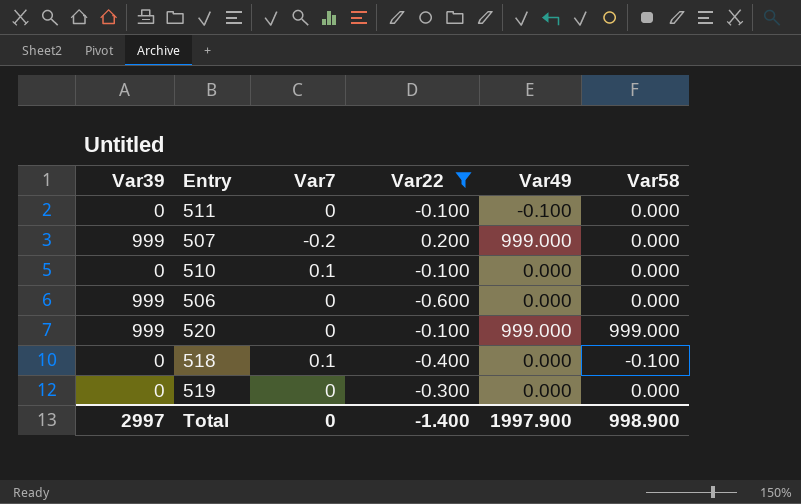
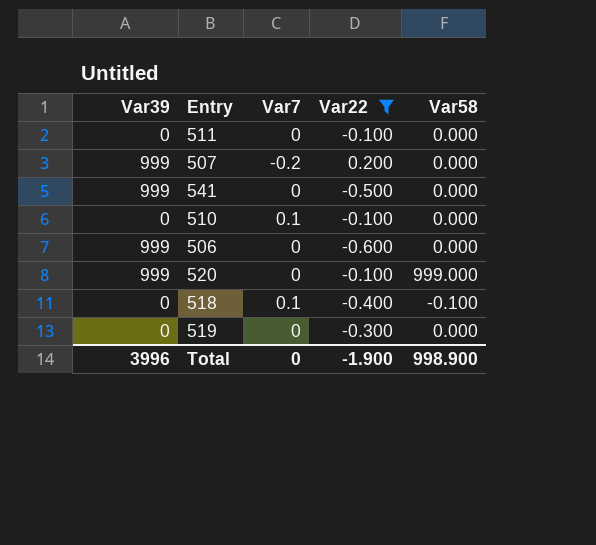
column Var49 | position: 5 -> none
row 541: none -> 999 | 0 | -0.500 | 0.000
Total | Var39: 2997 -> 3996
Total | Var22: -1.400 -> -1.900

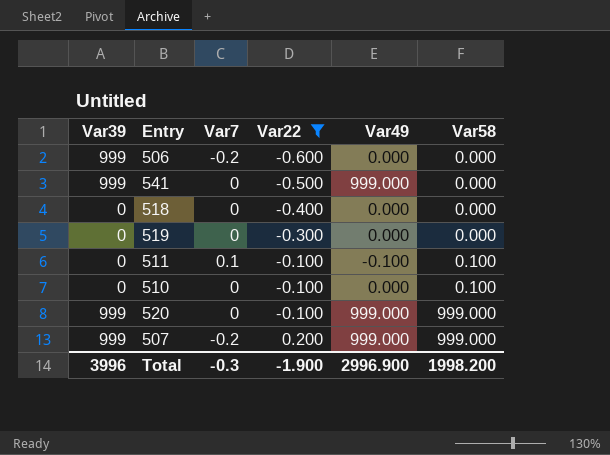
row order: none -> Var22 ascending
column Var49 | position: none -> 5
506 | Var7: 0 -> -0.2
518 | Var7: 0.1 -> 0
518 | Var58: -0.100 -> 0.000
511 | Var7: 0 -> 0.1
511 | Var58: 0.000 -> 0.100
510 | Var7: 0.1 -> 0
510 | Var58: 0.000 -> 0.100
507 | Var58: 0.000 -> 999.000
Total | Var7: 0 -> -0.3
Total | Var58: 998.900 -> 1998.200

